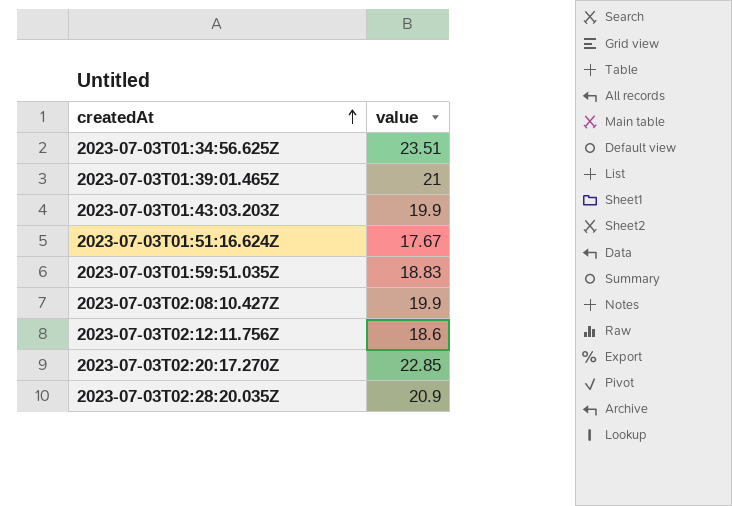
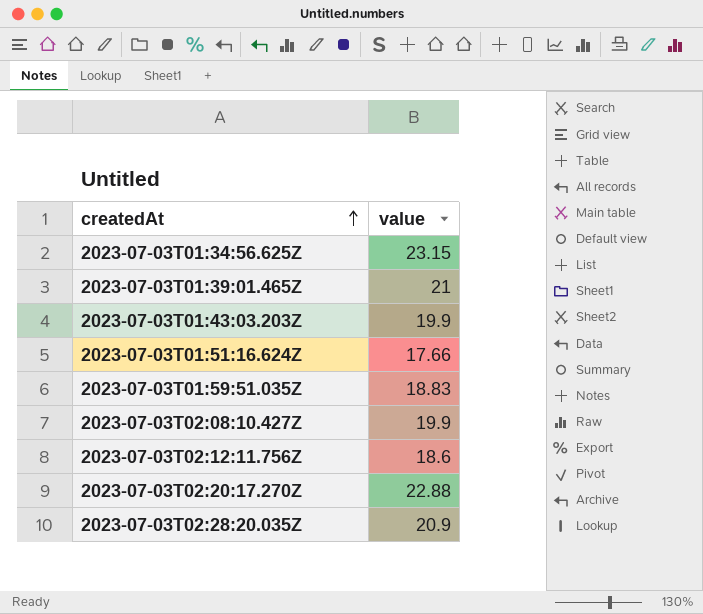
2023-07-03T01:34:56.625Z | value: 23.51 -> 23.15
2023-07-03T01:51:16.624Z | value: 17.67 -> 17.66
2023-07-03T02:20:17.270Z | value: 22.85 -> 22.88

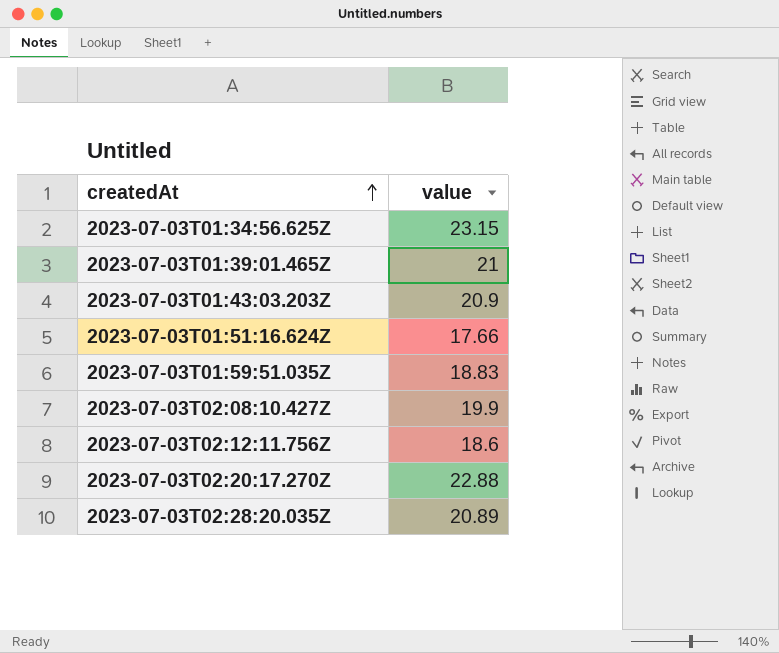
2023-07-03T01:43:03.203Z | value: 19.9 -> 20.9
2023-07-03T02:28:20.035Z | value: 20.9 -> 20.89

